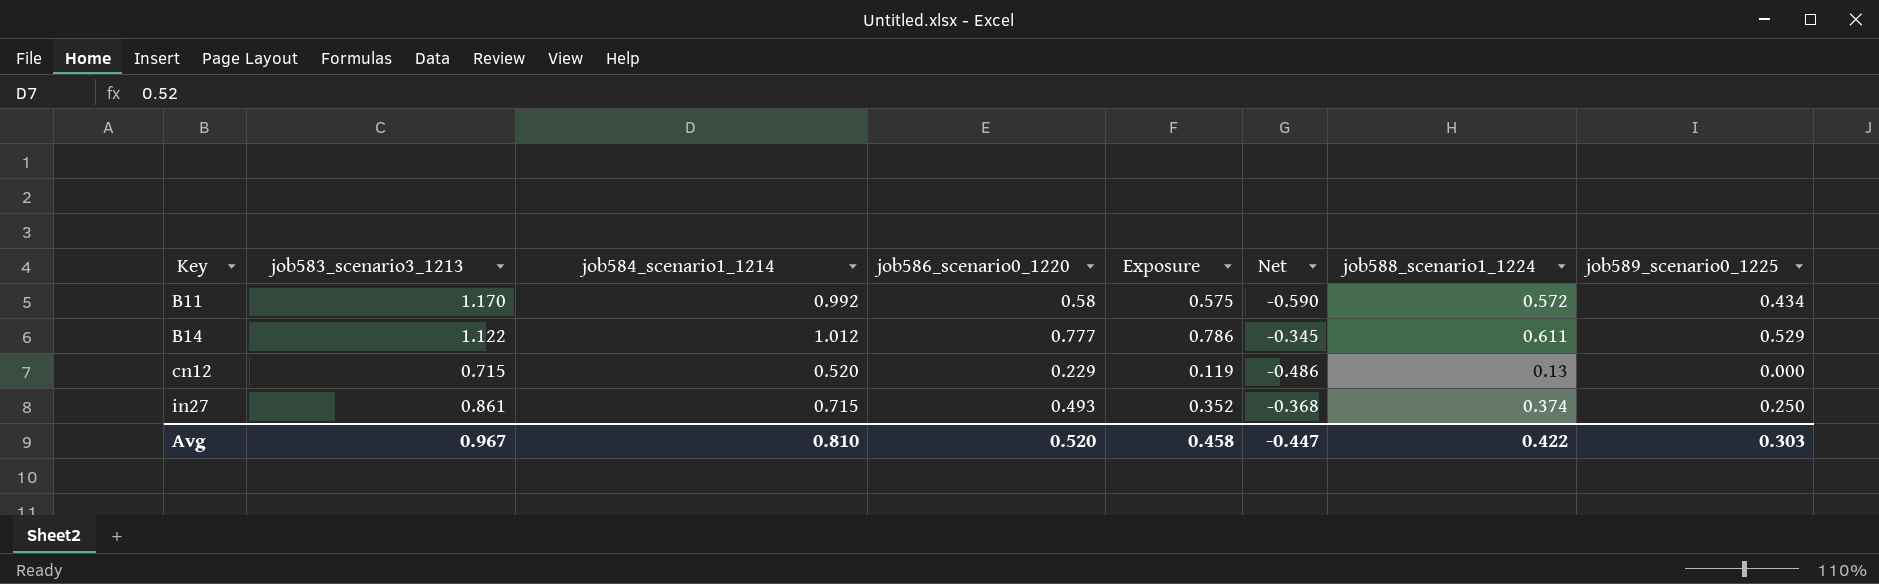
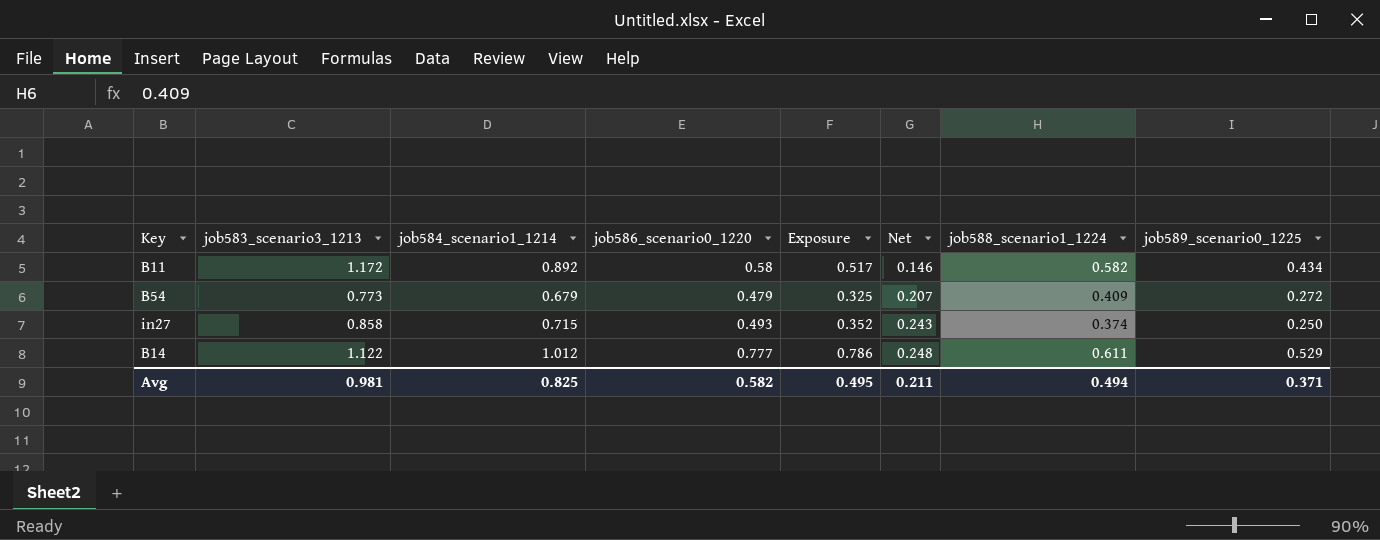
row order: Key ascending -> Net ascending
column Net | formula: [job586_scenario0_1220] - [job583_scenario3_1213] -> [job586_scenario0_1220] - [job589_scenario0_1225]
row cn12: 0.715 | 0.520 | 0.229 | 0.119 | -0.486 | 0.13 | 0.000 -> none
B11 | job583_scenario3_1213: 1.170 -> 1.172
B11 | job584_scenario1_1214: 0.992 -> 0.892
B11 | Exposure: 0.575 -> 0.517
B11 | job588_scenario1_1224: 0.572 -> 0.582
row B54: none -> 0.773 | 0.679 | 0.479 | 0.325 | 0.207 | 0.409 | 0.272
in27 | job583_scenario3_1213: 0.861 -> 0.858
Avg | job583_scenario3_1213: 0.967 -> 0.981
Avg | job584_scenario1_1214: 0.810 -> 0.825
Avg | job586_scenario0_1220: 0.520 -> 0.582
Avg | Exposure: 0.458 -> 0.495
Avg | Net: -0.447 -> 0.211
Avg | job588_scenario1_1224: 0.422 -> 0.494
Avg | job589_scenario0_1225: 0.303 -> 0.371

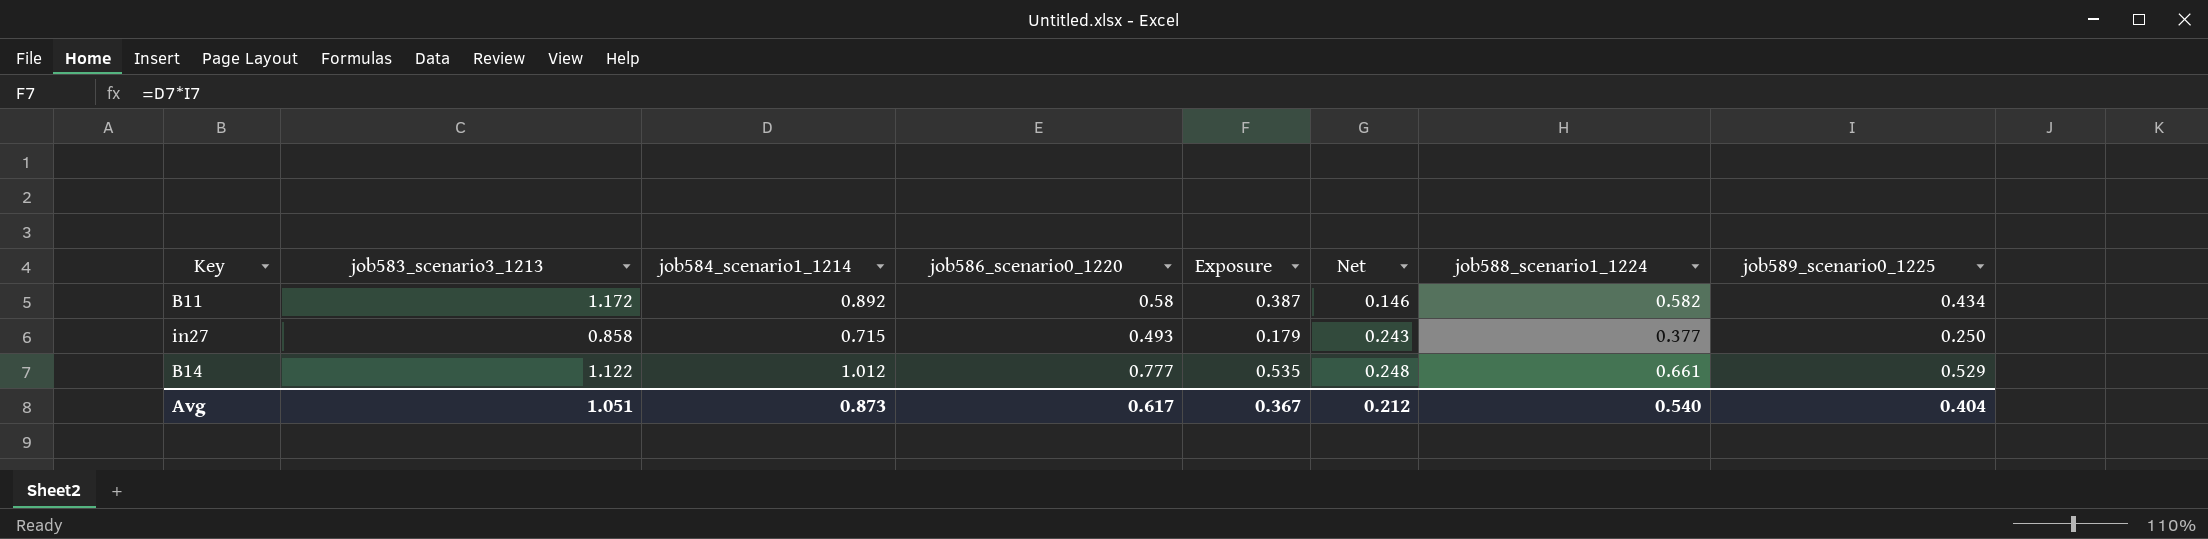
column Exposure | formula: [job584_scenario1_1214] * [job586_scenario0_1220] -> [job584_scenario1_1214] * [job589_scenario0_1225]
row B54: 0.773 | 0.679 | 0.479 | 0.325 | 0.207 | 0.409 | 0.272 -> none
in27 | job588_scenario1_1224: 0.374 -> 0.377
B14 | job588_scenario1_1224: 0.611 -> 0.661
Avg | job583_scenario3_1213: 0.981 -> 1.051
Avg | job584_scenario1_1214: 0.825 -> 0.873
Avg | job586_scenario0_1220: 0.582 -> 0.617
Avg | Exposure: 0.495 -> 0.367
Avg | Net: 0.211 -> 0.212
Avg | job588_scenario1_1224: 0.494 -> 0.540
Avg | job589_scenario0_1225: 0.371 -> 0.404

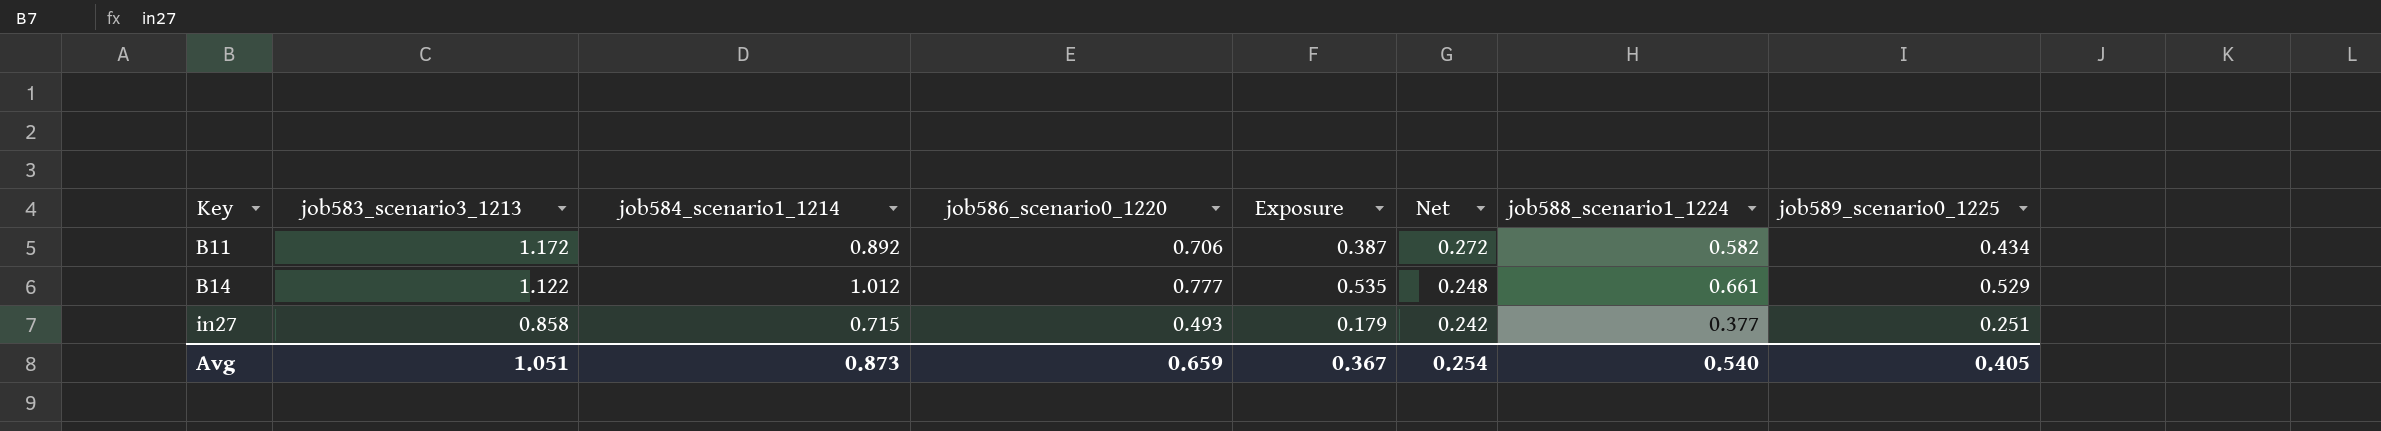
row order: Net ascending -> Key ascending
B11 | job586_scenario0_1220: 0.58 -> 0.706
B11 | Net: 0.146 -> 0.272
in27 | Net: 0.243 -> 0.242
in27 | job589_scenario0_1225: 0.250 -> 0.251
Avg | job586_scenario0_1220: 0.617 -> 0.659
Avg | Net: 0.212 -> 0.254
Avg | job589_scenario0_1225: 0.404 -> 0.405

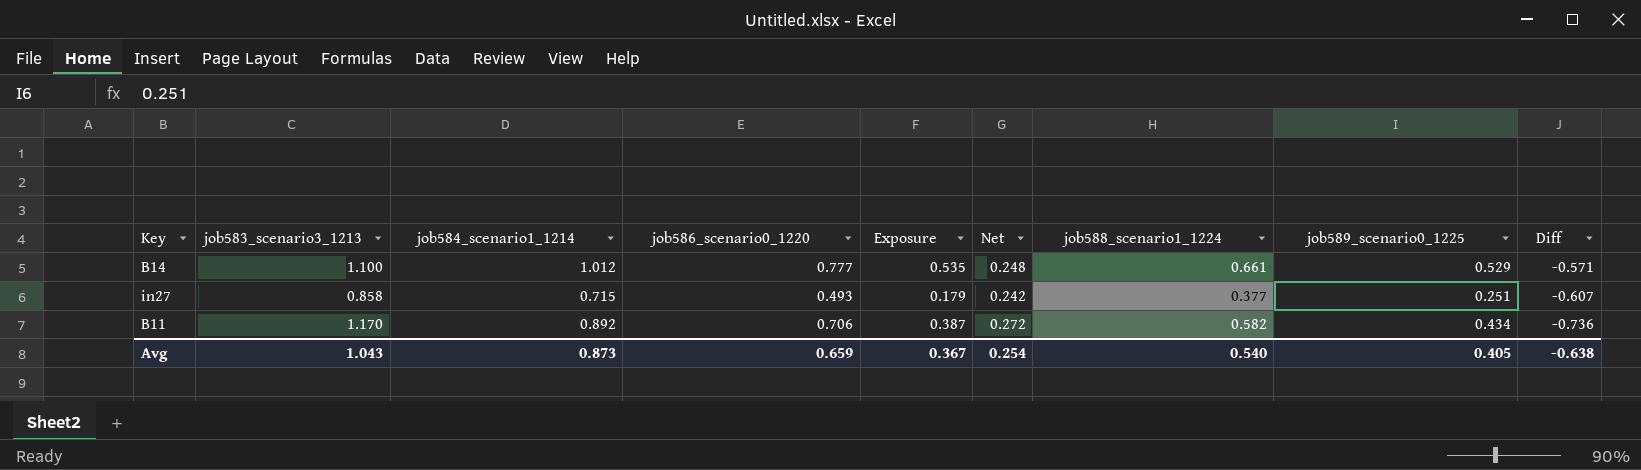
row order: Key ascending -> Diff descending
column Diff | formula: none -> [job589_scenario0_1225] - [job583_scenario3_1213]
B14 | job583_scenario3_1213: 1.122 -> 1.100
B11 | job583_scenario3_1213: 1.172 -> 1.170
Avg | job583_scenario3_1213: 1.051 -> 1.043

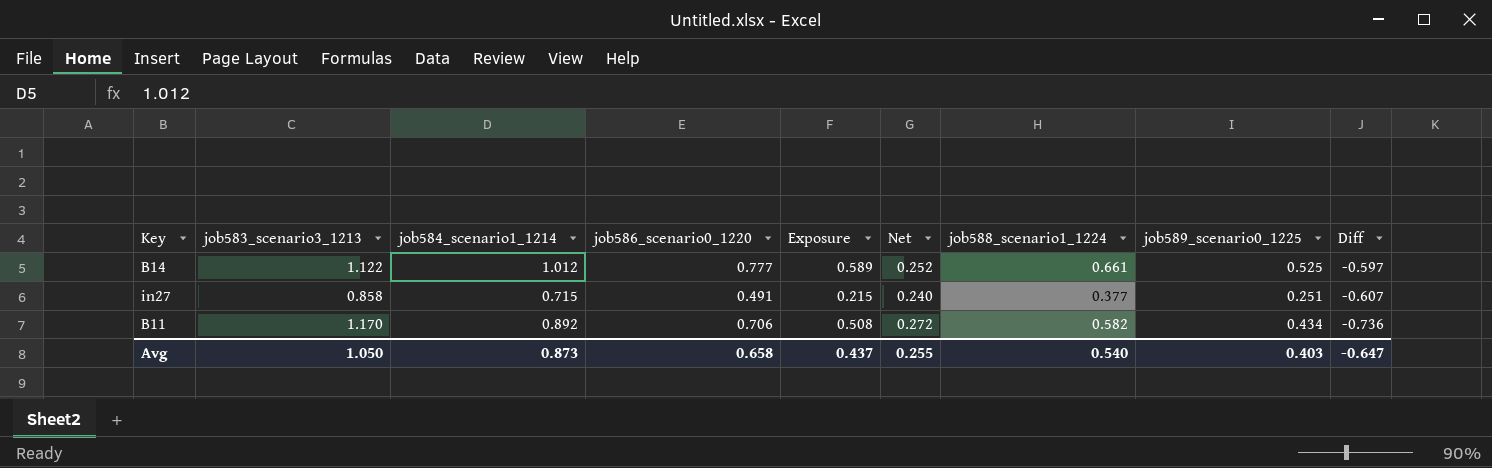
column Exposure | formula: [job584_scenario1_1214] * [job589_scenario0_1225] -> [job583_scenario3_1213] * [job589_scenario0_1225]
B14 | job583_scenario3_1213: 1.100 -> 1.122
B14 | Net: 0.248 -> 0.252
B14 | job589_scenario0_1225: 0.529 -> 0.525
B14 | Diff: -0.571 -> -0.597
in27 | job586_scenario0_1220: 0.493 -> 0.491
in27 | Net: 0.242 -> 0.240
Avg | job583_scenario3_1213: 1.043 -> 1.050
Avg | job586_scenario0_1220: 0.659 -> 0.658
Avg | Exposure: 0.367 -> 0.437
Avg | Net: 0.254 -> 0.255
Avg | job589_scenario0_1225: 0.405 -> 0.403
Avg | Diff: -0.638 -> -0.647

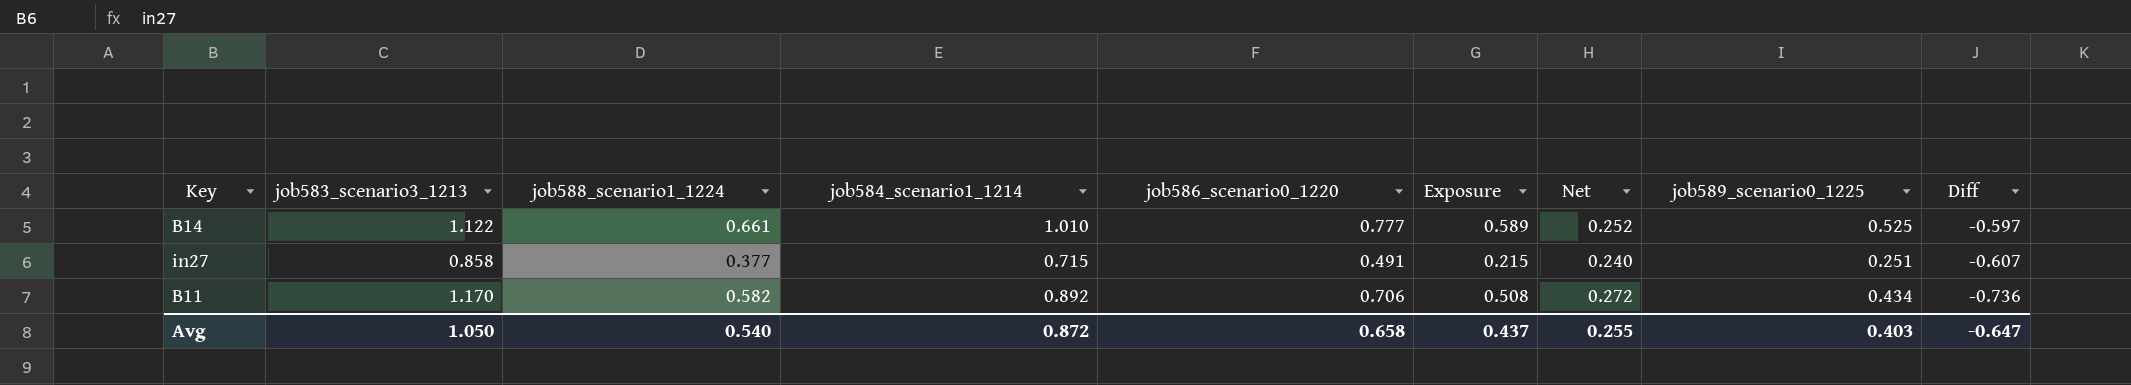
column job588_scenario1_1224 | position: 7 -> 3
B14 | job584_scenario1_1214: 1.012 -> 1.010
Avg | job584_scenario1_1214: 0.873 -> 0.872

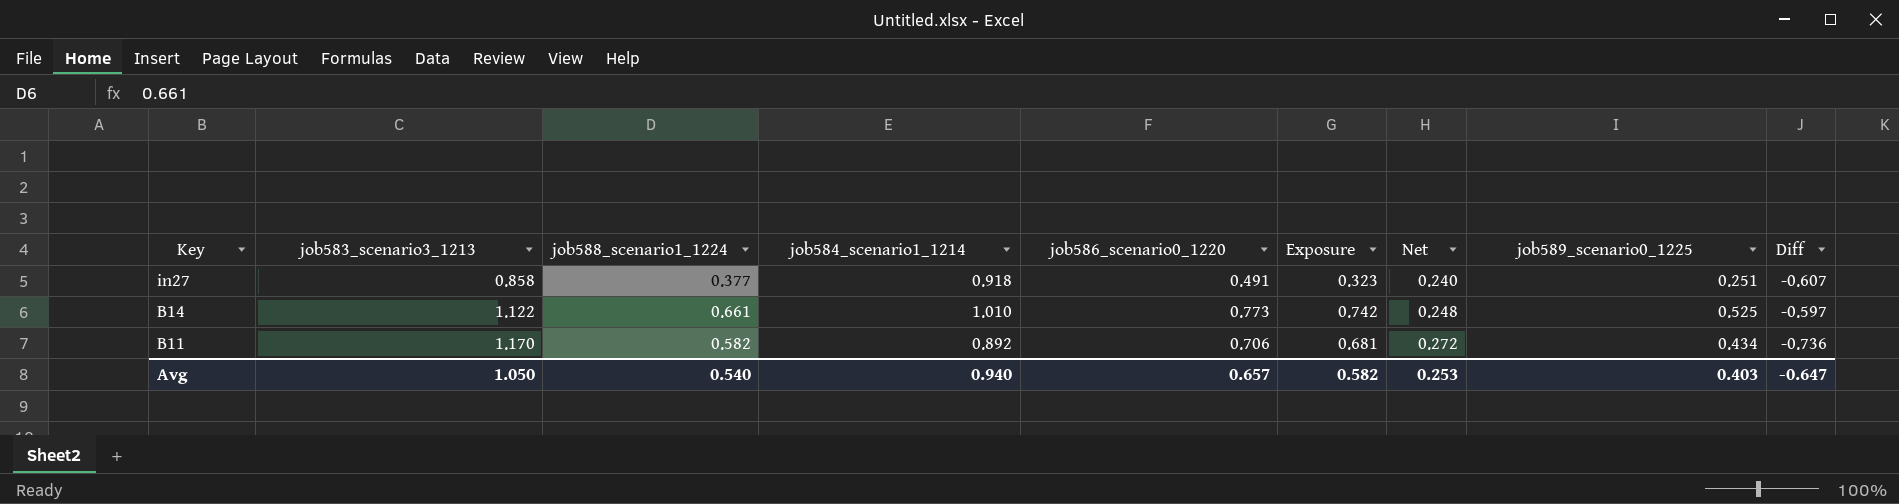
row order: Diff descending -> Key descending
column Exposure | formula: [job583_scenario3_1213] * [job589_scenario0_1225] -> [job583_scenario3_1213] * [job588_scenario1_1224]
in27 | job584_scenario1_1214: 0.715 -> 0.918
B14 | job586_scenario0_1220: 0.777 -> 0.773
B14 | Net: 0.252 -> 0.248
Avg | job584_scenario1_1214: 0.872 -> 0.940
Avg | job586_scenario0_1220: 0.658 -> 0.657
Avg | Exposure: 0.437 -> 0.582
Avg | Net: 0.255 -> 0.253

